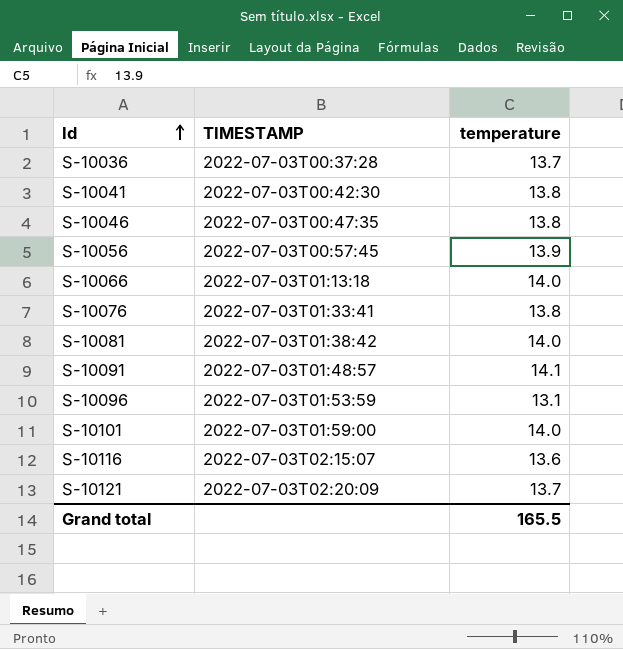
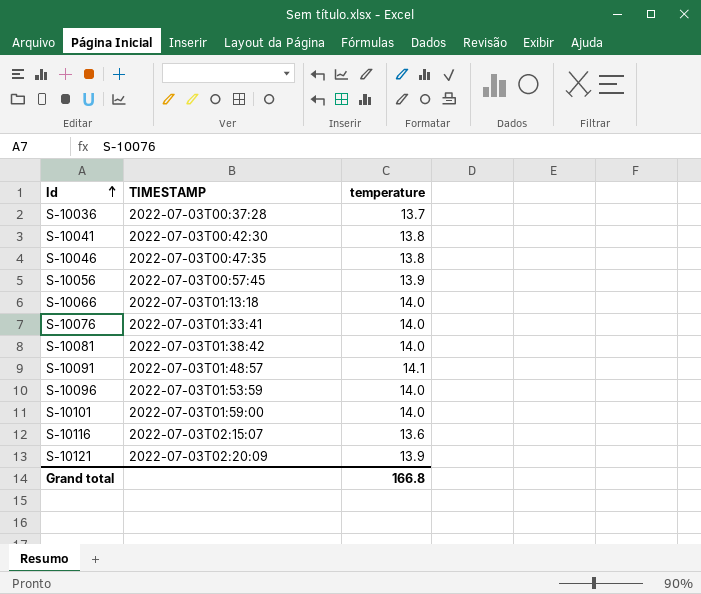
S-10076 | temperature: 13.8 -> 14.0
S-10096 | temperature: 13.1 -> 14.0
S-10121 | temperature: 13.7 -> 13.9
Grand total | temperature: 165.5 -> 166.8

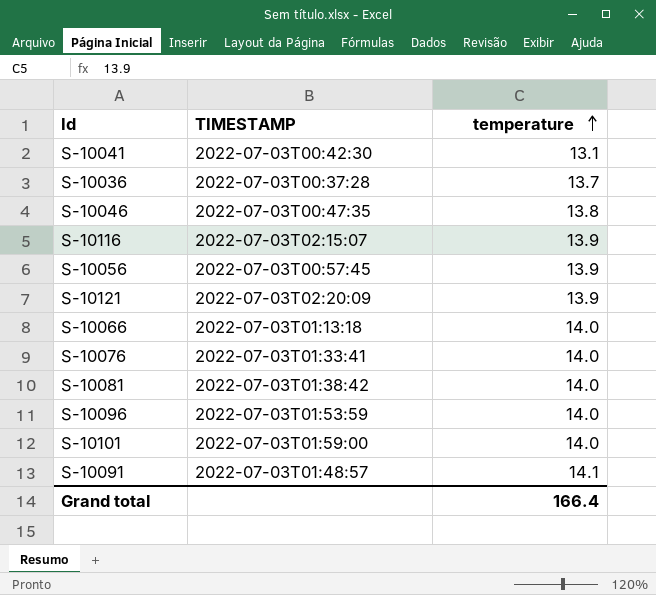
row order: Id ascending -> temperature ascending
S-10041 | temperature: 13.8 -> 13.1
S-10116 | temperature: 13.6 -> 13.9
Grand total | temperature: 166.8 -> 166.4

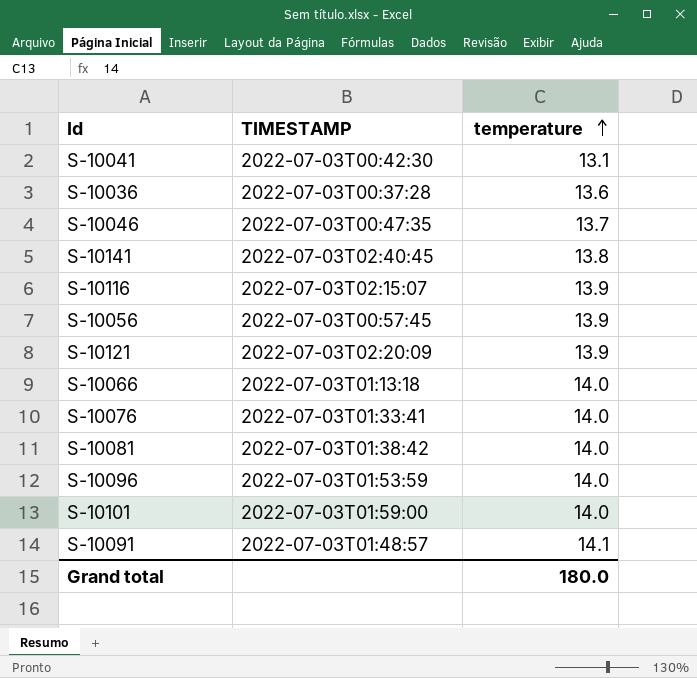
S-10036 | temperature: 13.7 -> 13.6
S-10046 | temperature: 13.8 -> 13.7
row S-10141: none -> 2022-07-03T02:40:45 | 13.8
Grand total | temperature: 166.4 -> 180.0

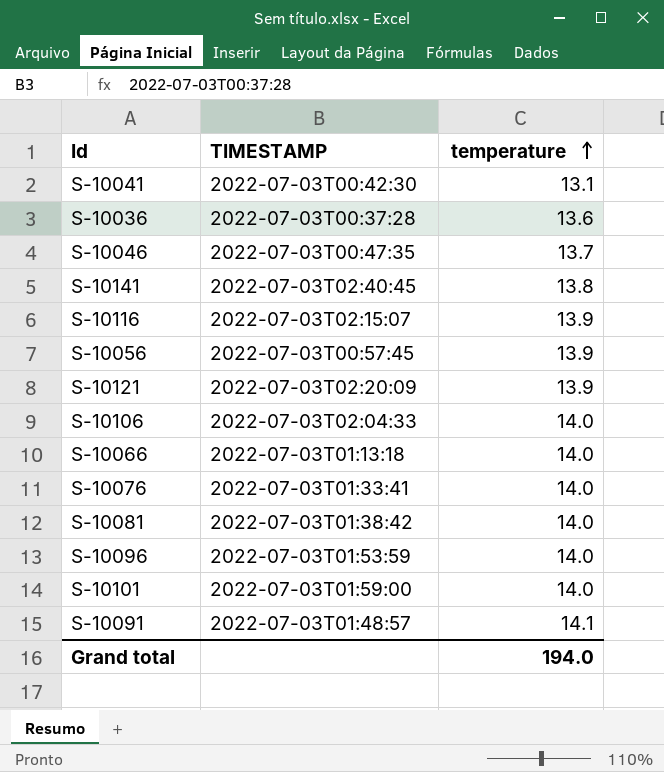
row S-10106: none -> 2022-07-03T02:04:33 | 14.0
Grand total | temperature: 180.0 -> 194.0

